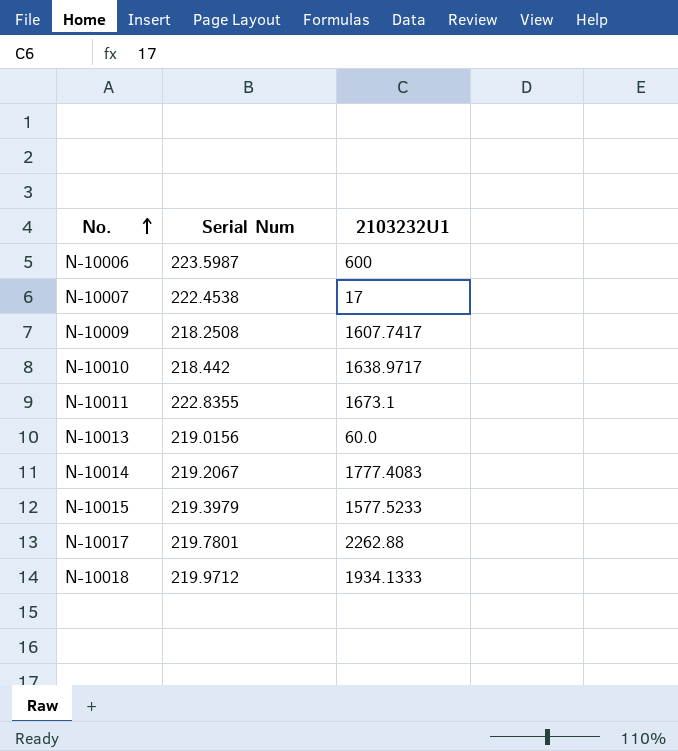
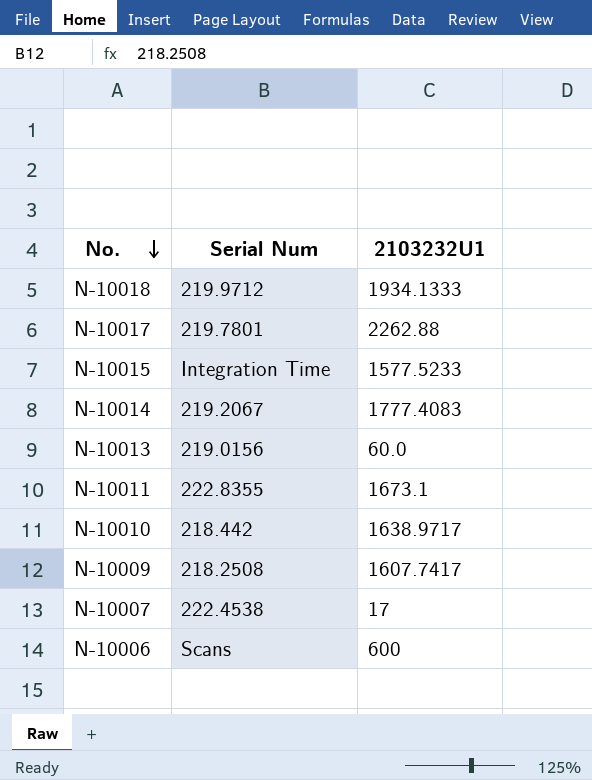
row order: No. ascending -> No. descending
N-10015 | Serial Num: 219.3979 -> Integration Time
N-10006 | Serial Num: 223.5987 -> Scans

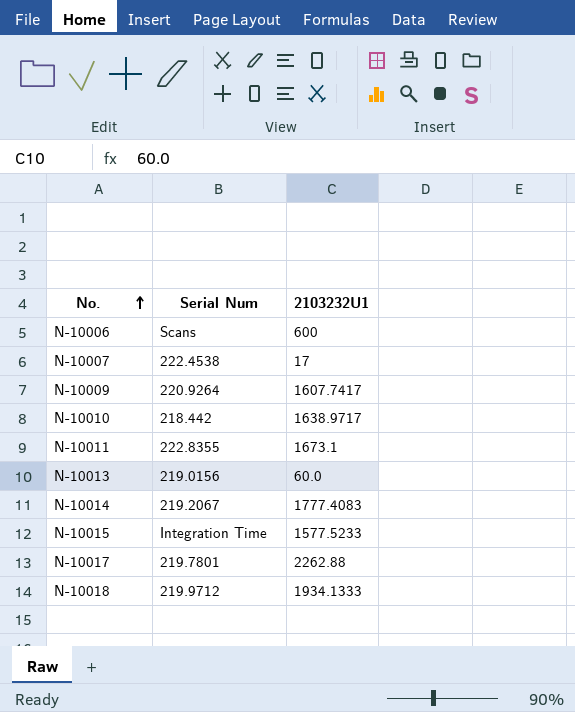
row order: No. descending -> No. ascending
N-10009 | Serial Num: 218.2508 -> 220.9264

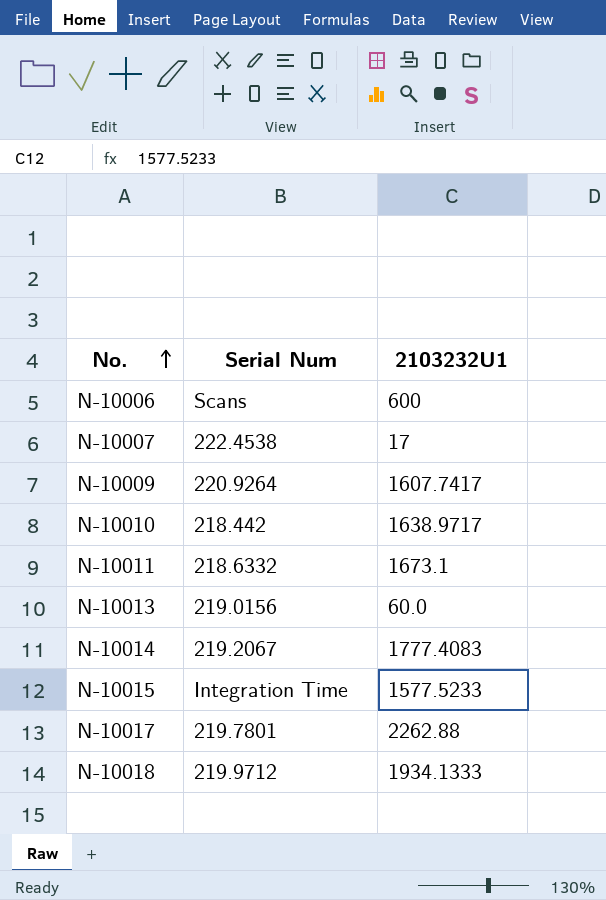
N-10011 | Serial Num: 222.8355 -> 218.6332

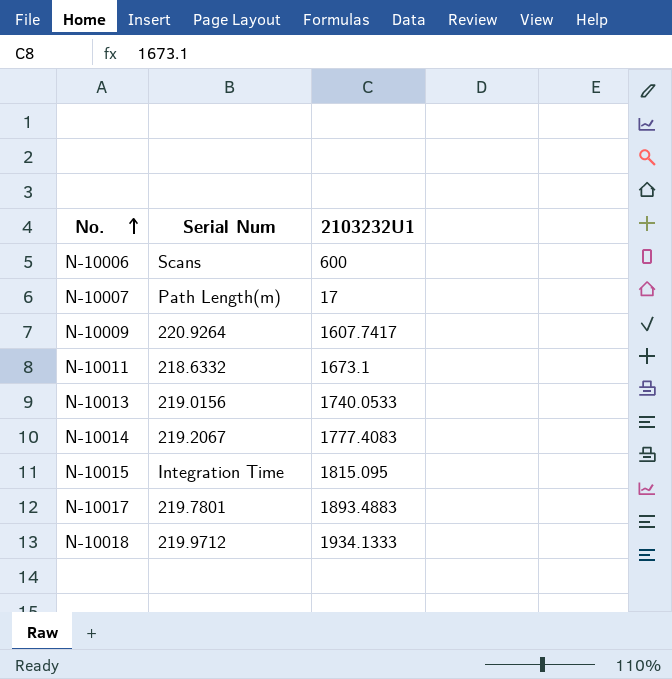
row N-10010: 218.442 | 1638.9717 -> none
N-10007 | Serial Num: 222.4538 -> Path Length(m)
N-10013 | 2103232U1: 60.0 -> 1740.0533
N-10015 | 2103232U1: 1577.5233 -> 1815.095
N-10017 | 2103232U1: 2262.88 -> 1893.4883

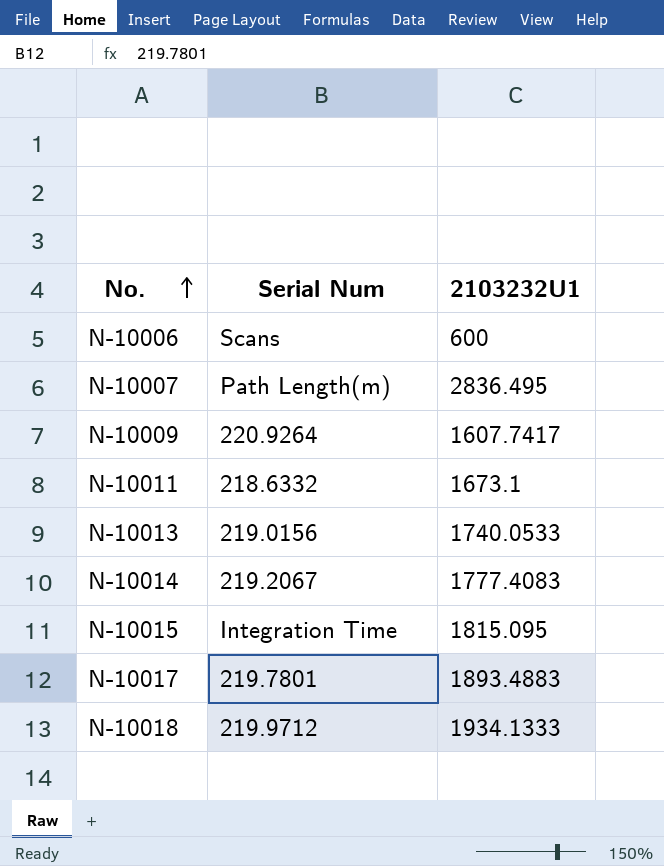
N-10007 | 2103232U1: 17 -> 2836.495

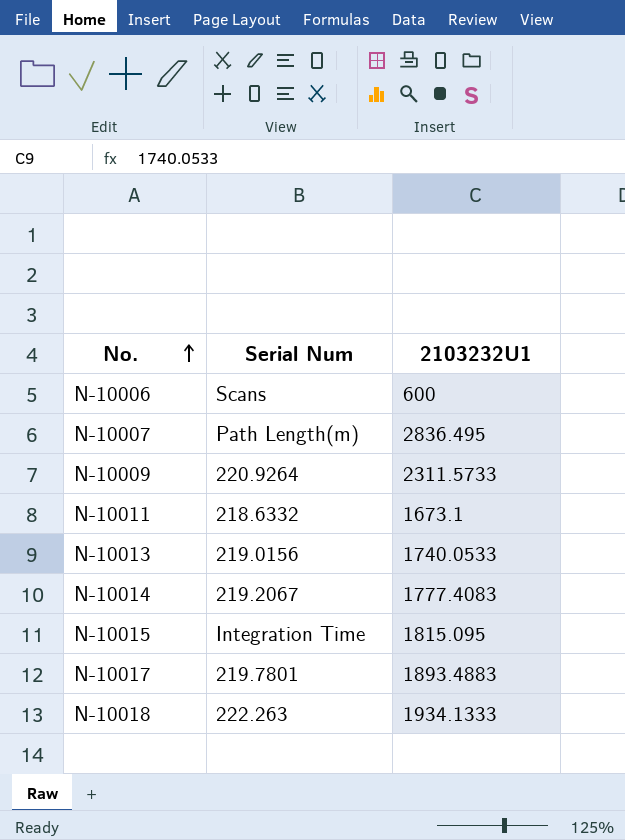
N-10009 | 2103232U1: 1607.7417 -> 2311.5733
N-10018 | Serial Num: 219.9712 -> 222.263

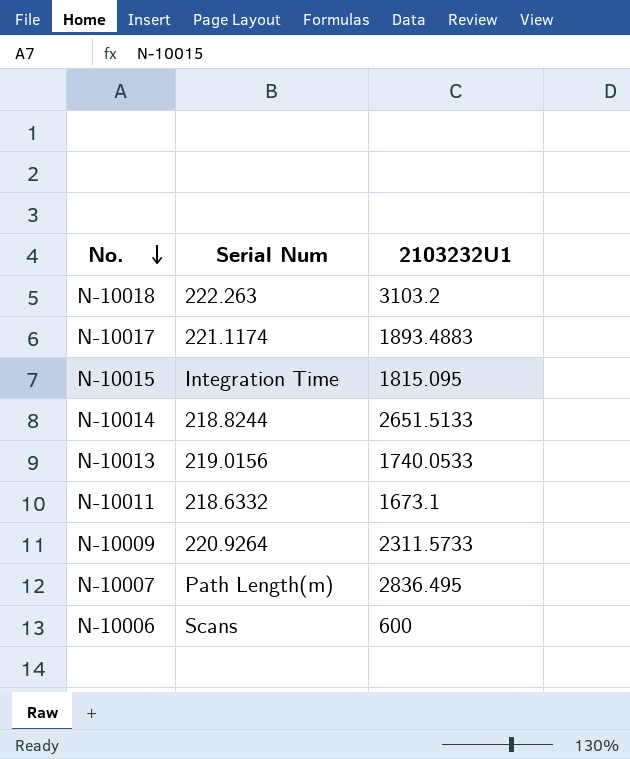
row order: No. ascending -> No. descending
N-10018 | 2103232U1: 1934.1333 -> 3103.2
N-10017 | Serial Num: 219.7801 -> 221.1174
N-10014 | Serial Num: 219.2067 -> 218.8244
N-10014 | 2103232U1: 1777.4083 -> 2651.5133

